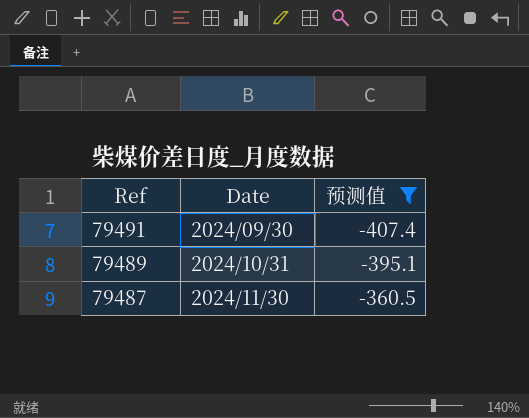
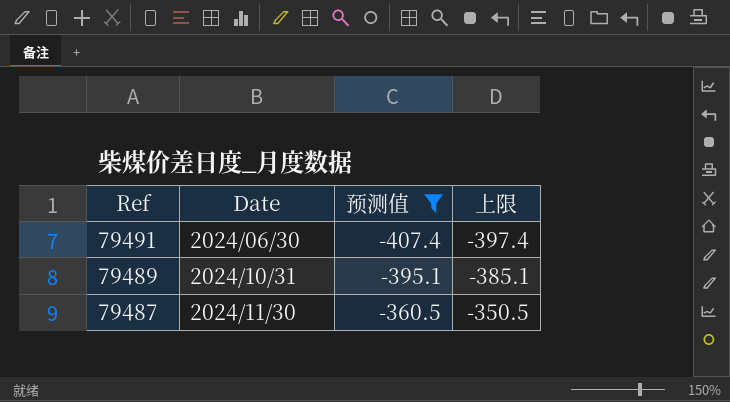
column 上限 | formula: none -> [预测值] + 10
79491 | Date: 2024/09/30 -> 2024/06/30

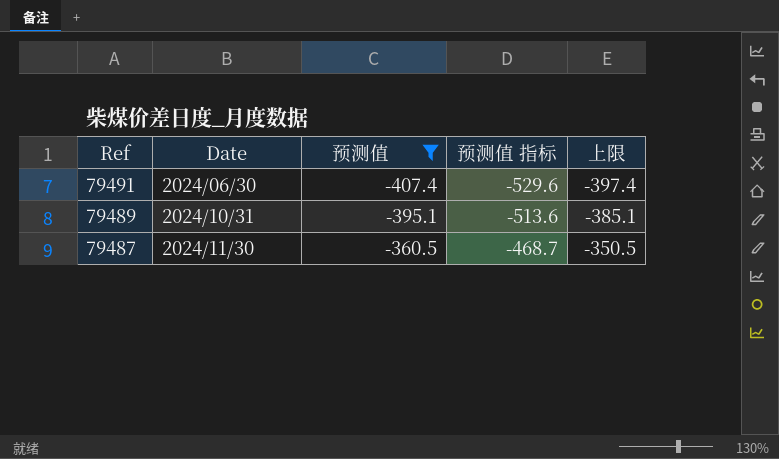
column 预测值 指标 | formula: none -> [预测值] * 1.3

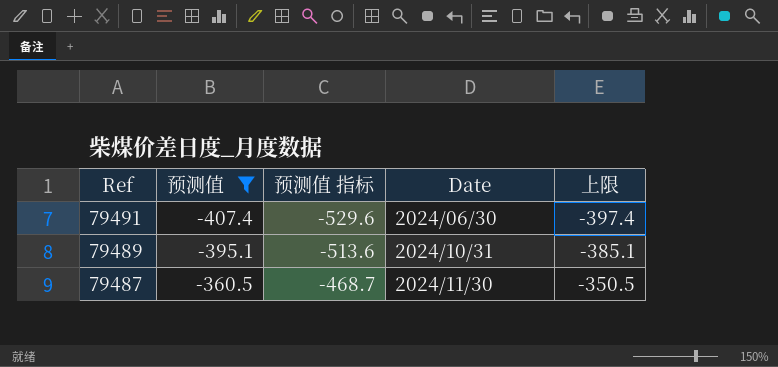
column Date | position: 2 -> 4

